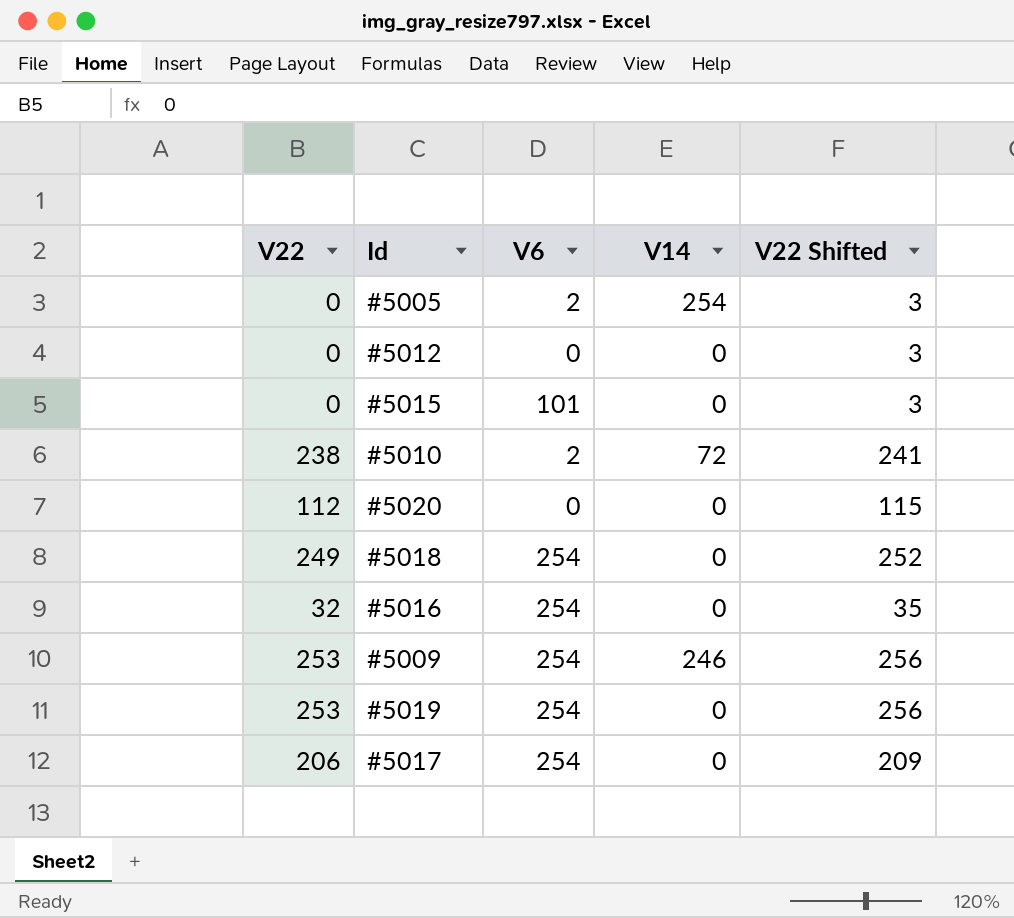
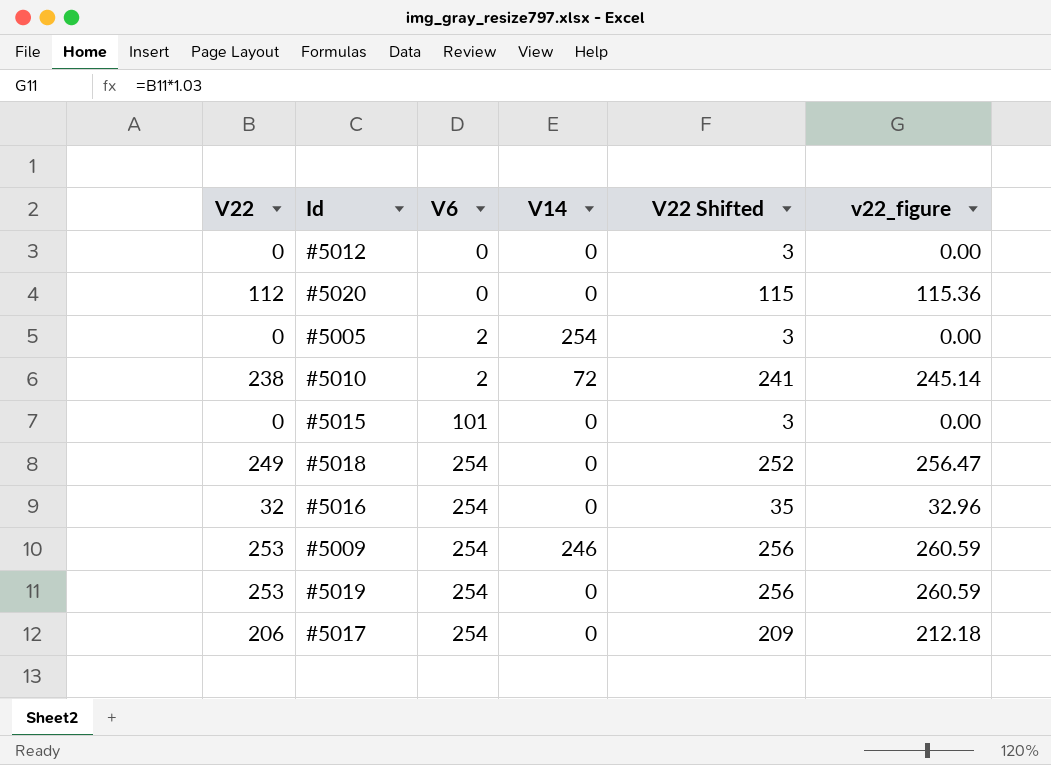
row order: none -> V6 ascending
column v22_figure | formula: none -> [V22] * 1.03

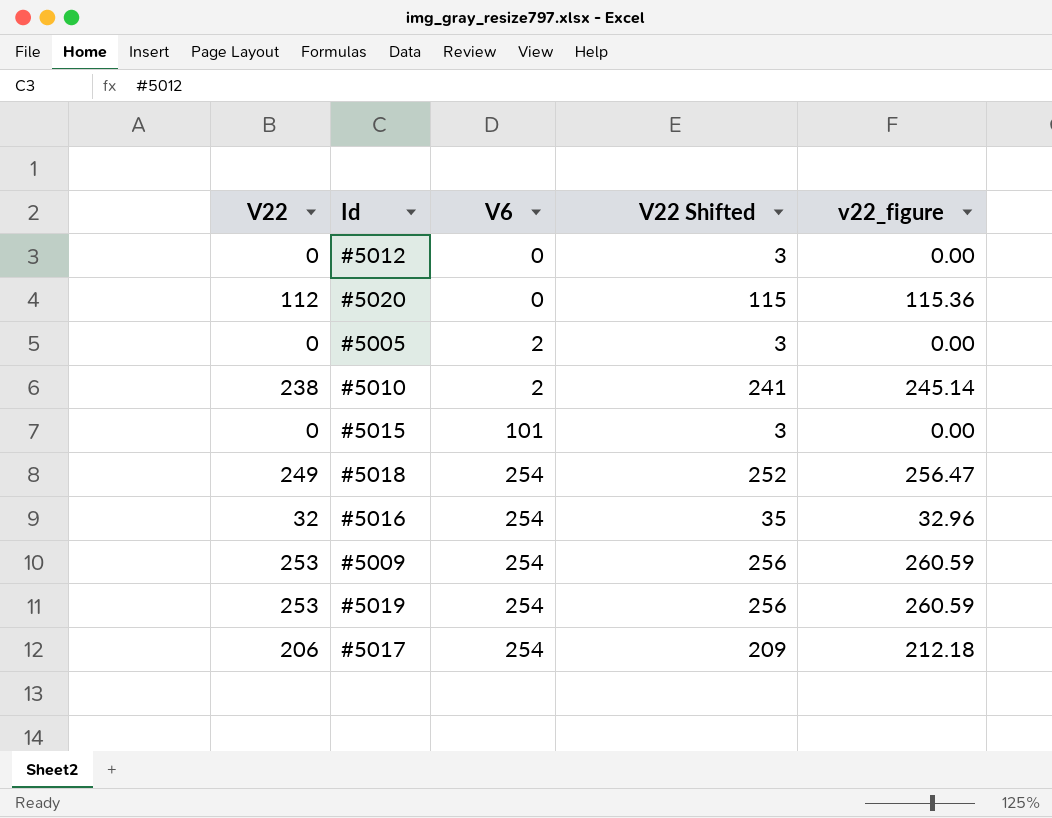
column V14 | position: 4 -> none

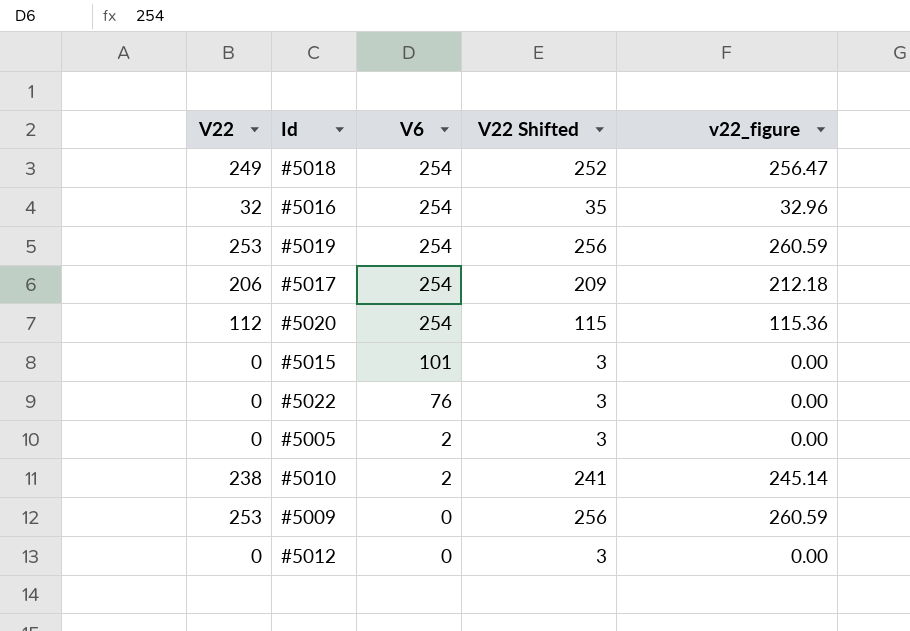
row order: V6 ascending -> V6 descending
#5020 | V6: 0 -> 254
row #5022: none -> 0 | 76 | 3 | 0.00
#5009 | V6: 254 -> 0

